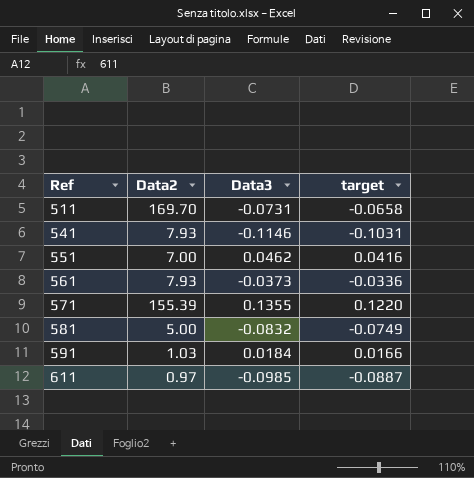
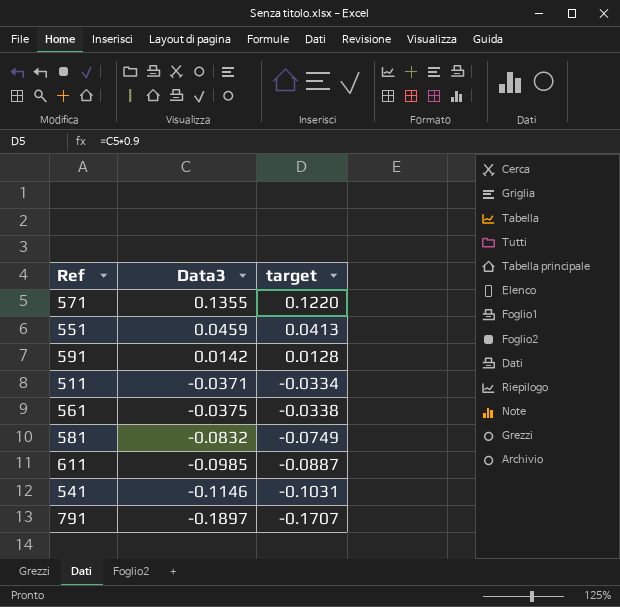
row order: Ref ascending -> Data3 descending
column Data2 | position: 2 -> none
551 | Data3: 0.0462 -> 0.0459
551 | target: 0.0416 -> 0.0413
591 | Data3: 0.0184 -> 0.0142
591 | target: 0.0166 -> 0.0128
511 | Data3: -0.0731 -> -0.0371
511 | target: -0.0658 -> -0.0334
561 | Data3: -0.0373 -> -0.0375
561 | target: -0.0336 -> -0.0338
row 791: none -> -0.1897 | -0.1707

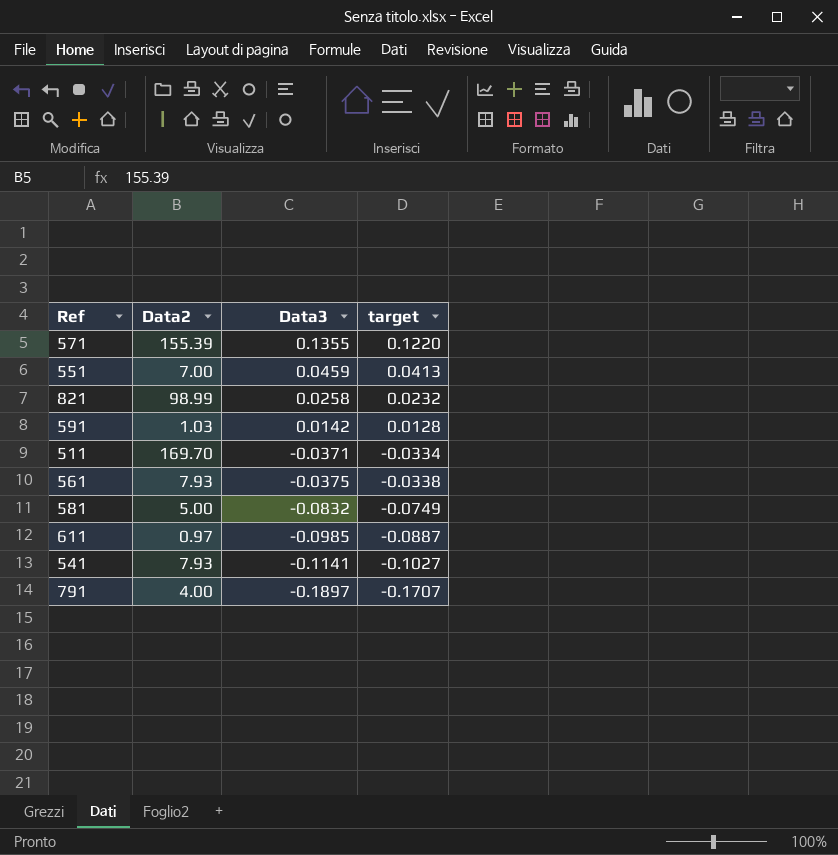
column Data2 | position: none -> 2
row 821: none -> 98.99 | 0.0258 | 0.0232
541 | Data3: -0.1146 -> -0.1141
541 | target: -0.1031 -> -0.1027

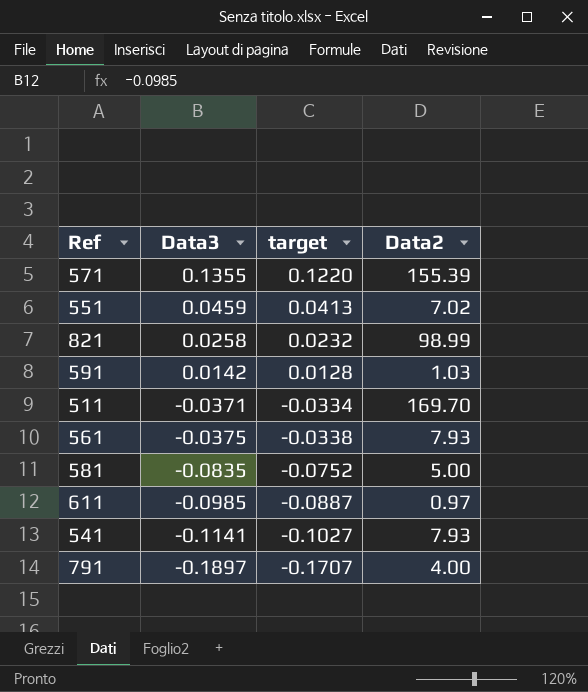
column Data2 | position: 2 -> 4
551 | Data2: 7.00 -> 7.02
581 | Data3: -0.0832 -> -0.0835
581 | target: -0.0749 -> -0.0752

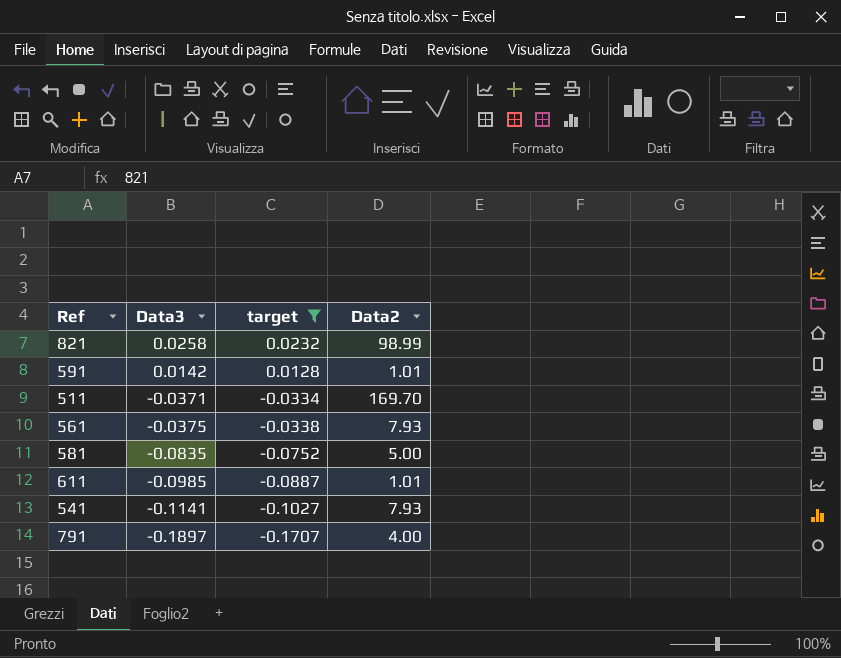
filter: none -> target <= 0.0232
591 | Data2: 1.03 -> 1.01
611 | Data2: 0.97 -> 1.01

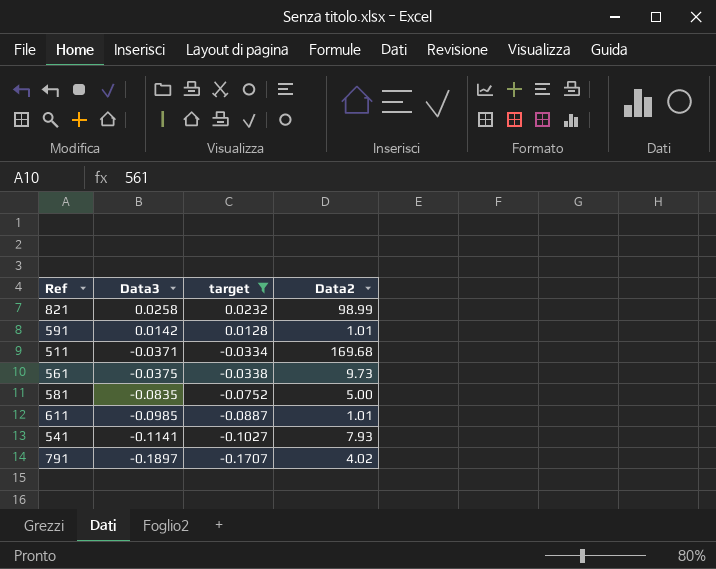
511 | Data2: 169.70 -> 169.68
561 | Data2: 7.93 -> 9.73
791 | Data2: 4.00 -> 4.02

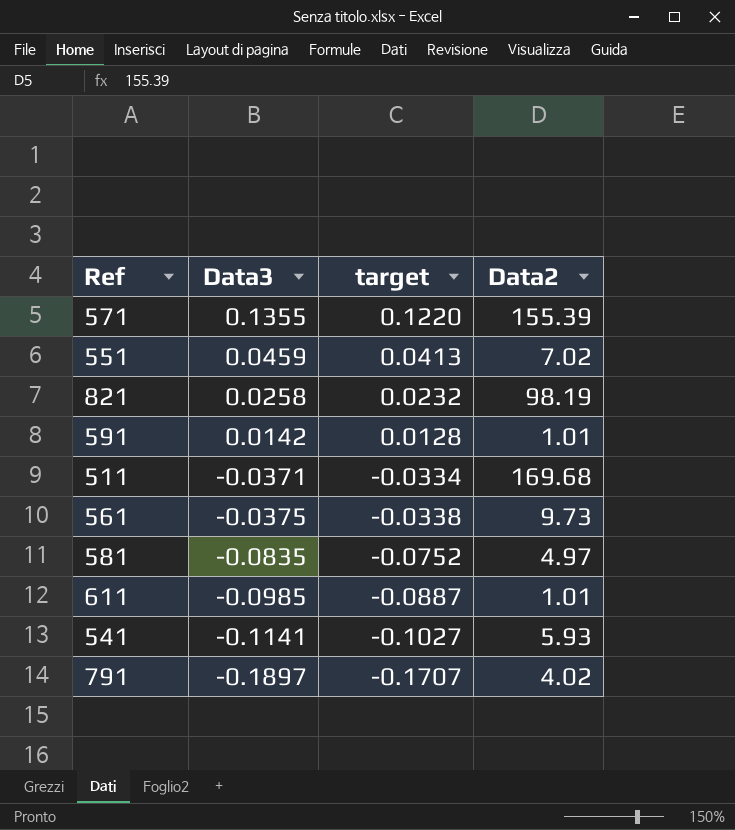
filter: target <= 0.0232 -> none
821 | Data2: 98.99 -> 98.19
581 | Data2: 5.00 -> 4.97
541 | Data2: 7.93 -> 5.93

